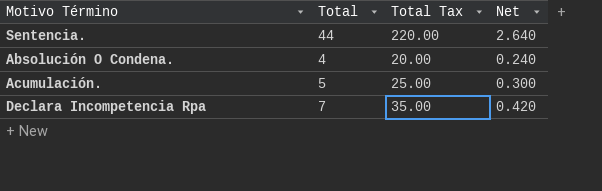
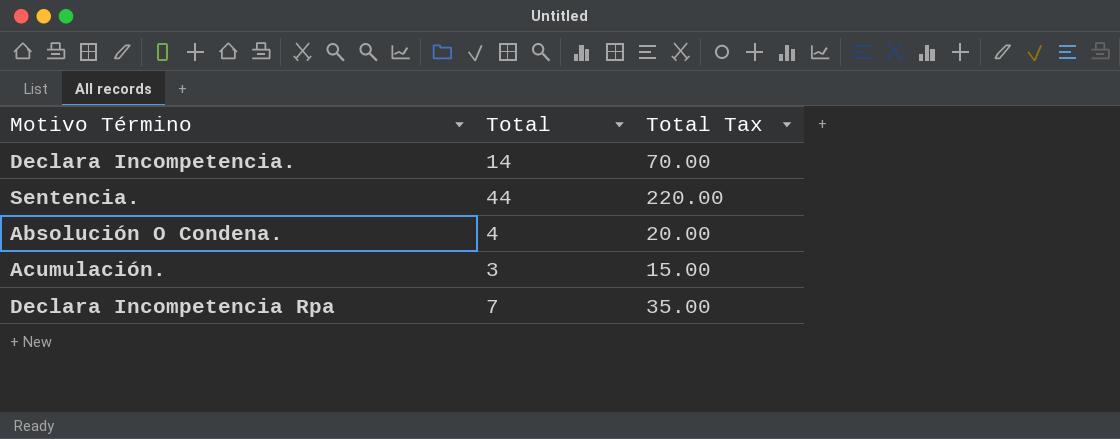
column Net | formula: [Total] * 0.06 -> none
row Declara Incompetencia.: none -> 14 | 70.00
Acumulación. | Total: 5 -> 3
Acumulación. | Total Tax: 25.00 -> 15.00

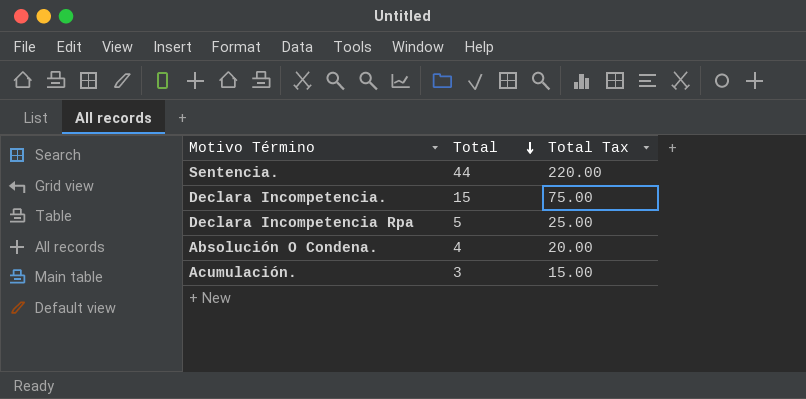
row order: none -> Total descending
Declara Incompetencia. | Total: 14 -> 15
Declara Incompetencia. | Total Tax: 70.00 -> 75.00
Declara Incompetencia Rpa | Total: 7 -> 5
Declara Incompetencia Rpa | Total Tax: 35.00 -> 25.00

